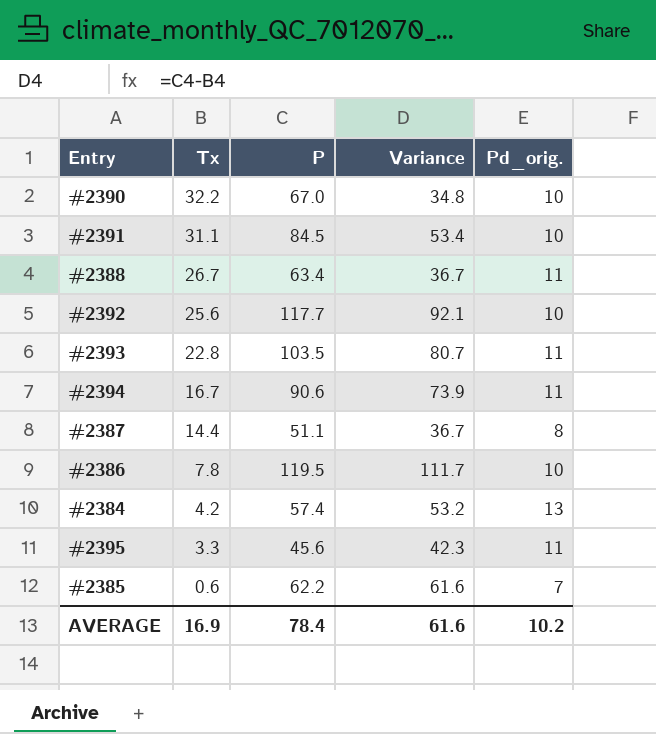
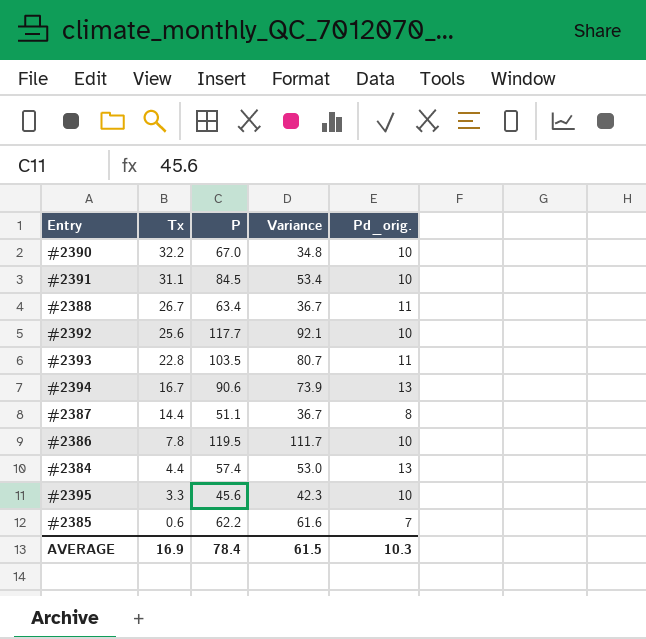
#2394 | Pd_orig.: 11 -> 13
#2384 | Tx: 4.2 -> 4.4
#2384 | Variance: 53.2 -> 53.0
#2395 | Pd_orig.: 11 -> 10
AVERAGE | Variance: 61.6 -> 61.5
AVERAGE | Pd_orig.: 10.2 -> 10.3

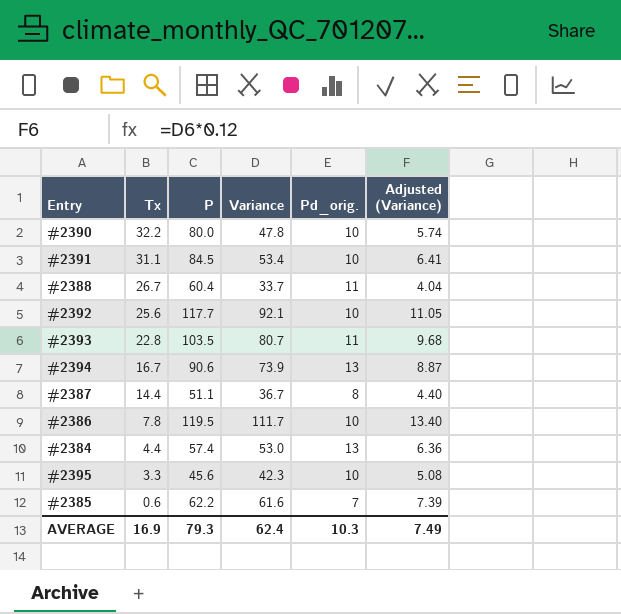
column Adjusted (Variance) | formula: none -> [Variance] * 0.12
#2390 | P: 67.0 -> 80.0
#2390 | Variance: 34.8 -> 47.8
#2388 | P: 63.4 -> 60.4
#2388 | Variance: 36.7 -> 33.7
AVERAGE | P: 78.4 -> 79.3
AVERAGE | Variance: 61.5 -> 62.4

